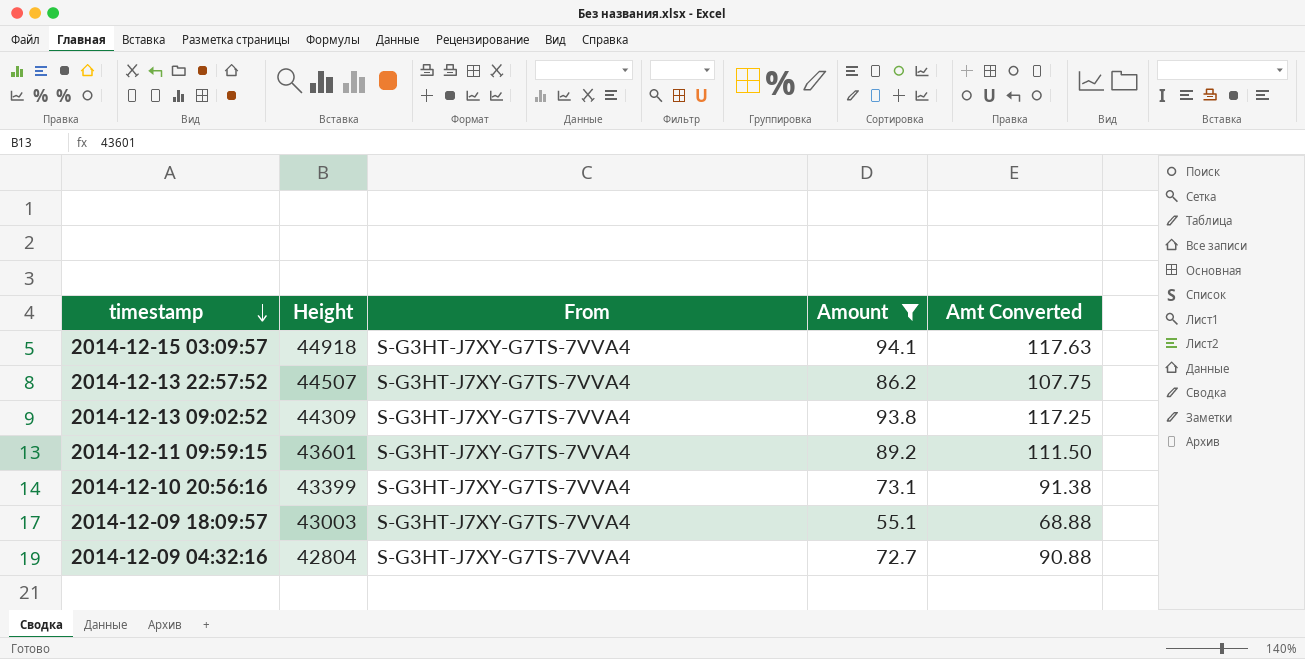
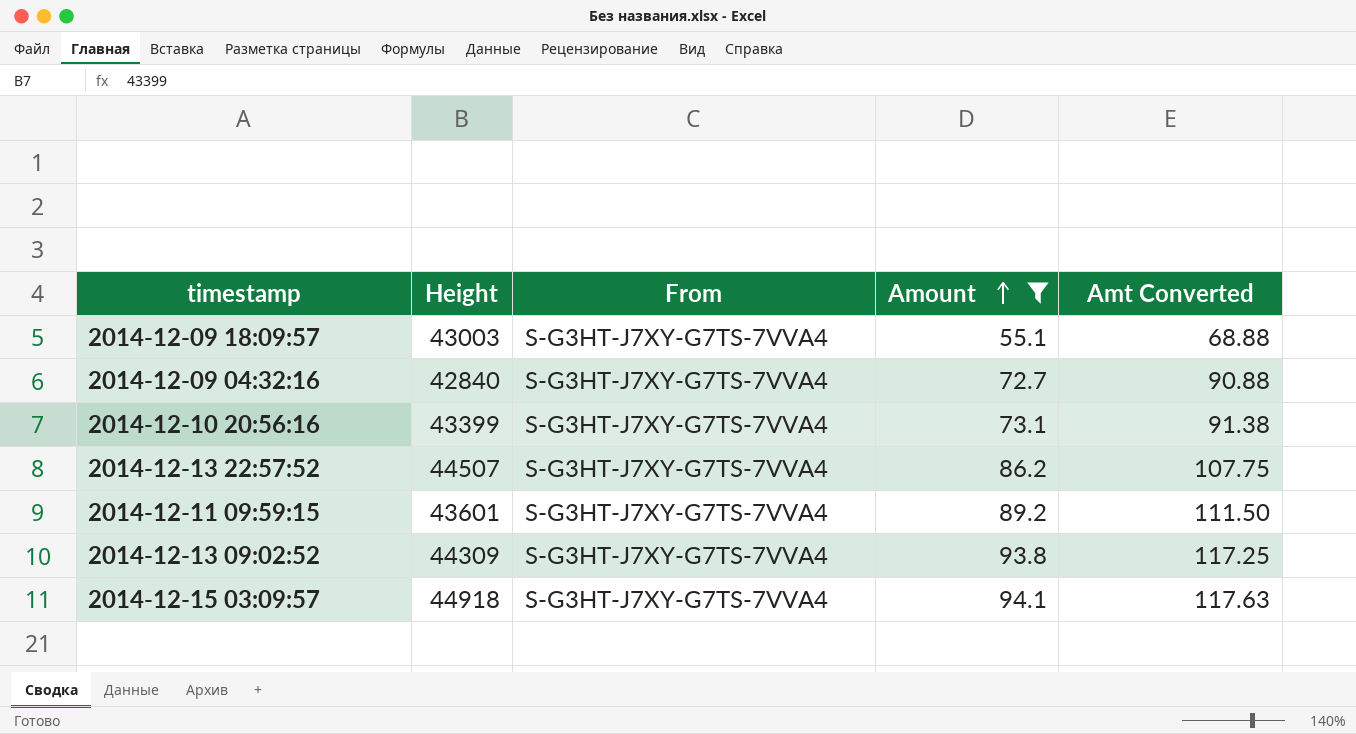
row order: timestamp descending -> Amount ascending
2014-12-09 04:32:16 | Height: 42804 -> 42840

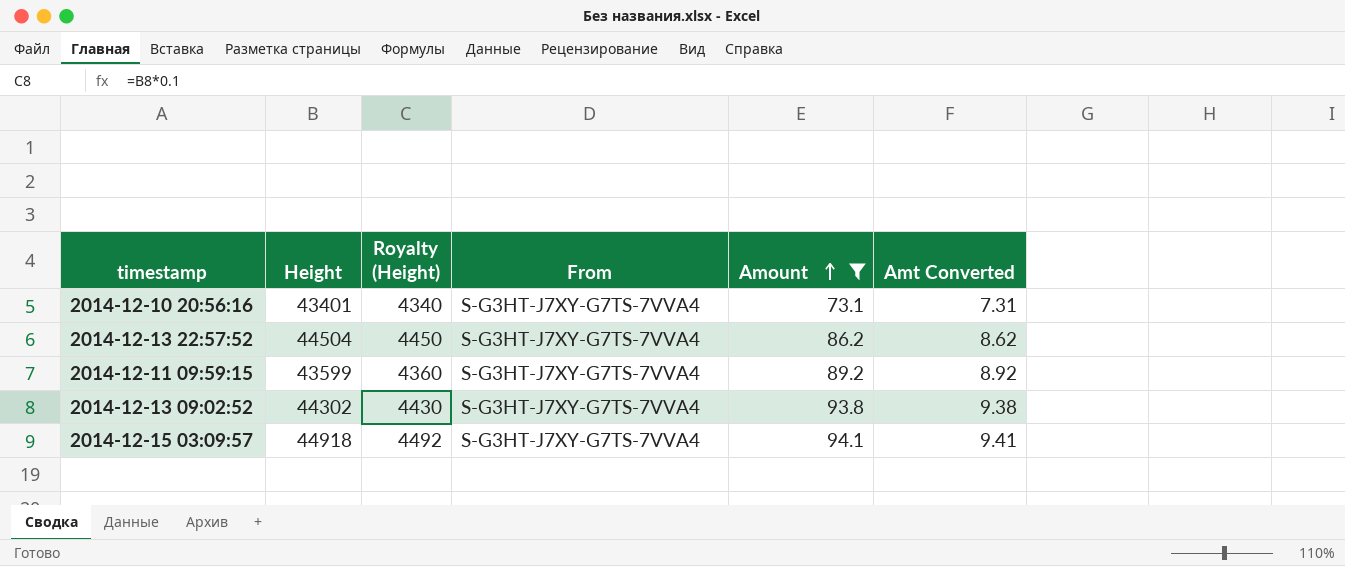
column Royalty (Height) | formula: none -> [Height] * 0.1
column Amt Converted | formula: [Amount] * 1.25 -> [Amount] * 0.1
row 2014-12-09 18:09:57: 43003 | S-G3HT-J7XY-G7TS-7VVA4 | 55.1 | 68.88 -> none
row 2014-12-09 04:32:16: 42840 | S-G3HT-J7XY-G7TS-7VVA4 | 72.7 | 90.88 -> none
2014-12-10 20:56:16 | Height: 43399 -> 43401
2014-12-13 22:57:52 | Height: 44507 -> 44504
2014-12-11 09:59:15 | Height: 43601 -> 43599
2014-12-13 09:02:52 | Height: 44309 -> 44302

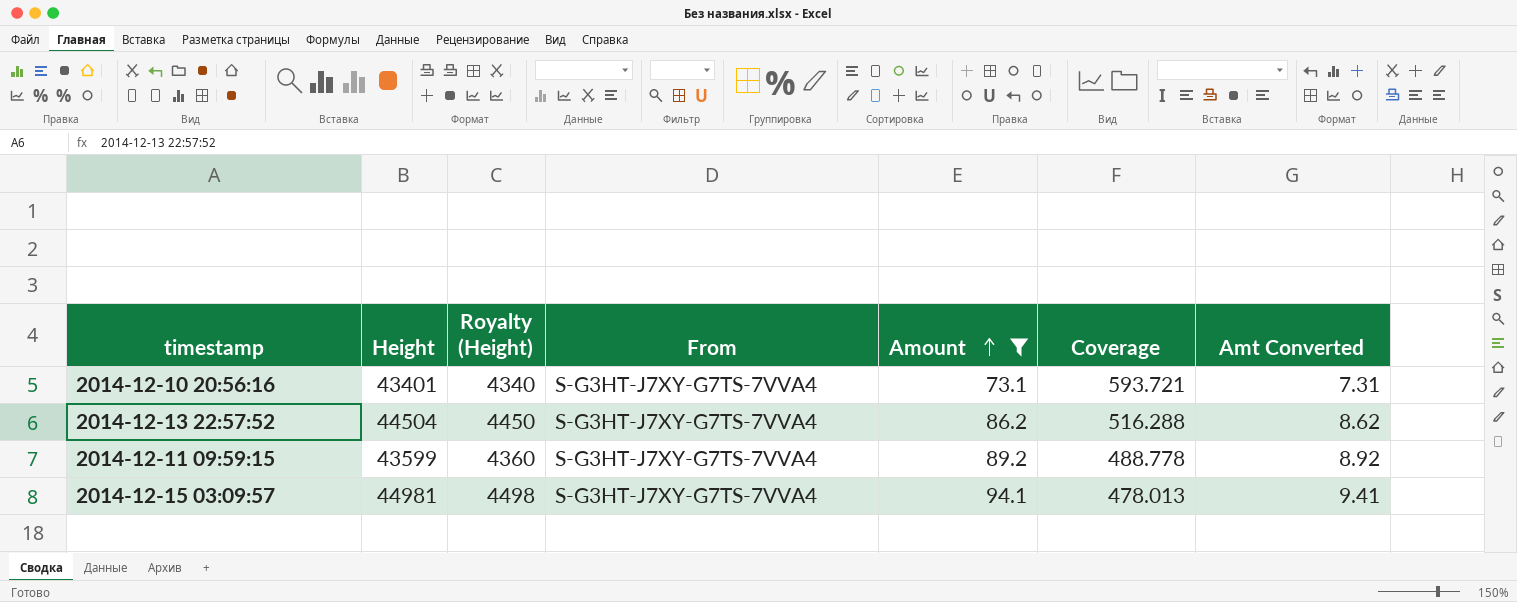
column Coverage | formula: none -> [Height] / [Amount]
row 2014-12-13 09:02:52: 44302 | 4430 | S-G3HT-J7XY-G7TS-7VVA4 | 93.8 | 9.38 -> none
2014-12-15 03:09:57 | Height: 44918 -> 44981
2014-12-15 03:09:57 | Royalty (Height): 4492 -> 4498

